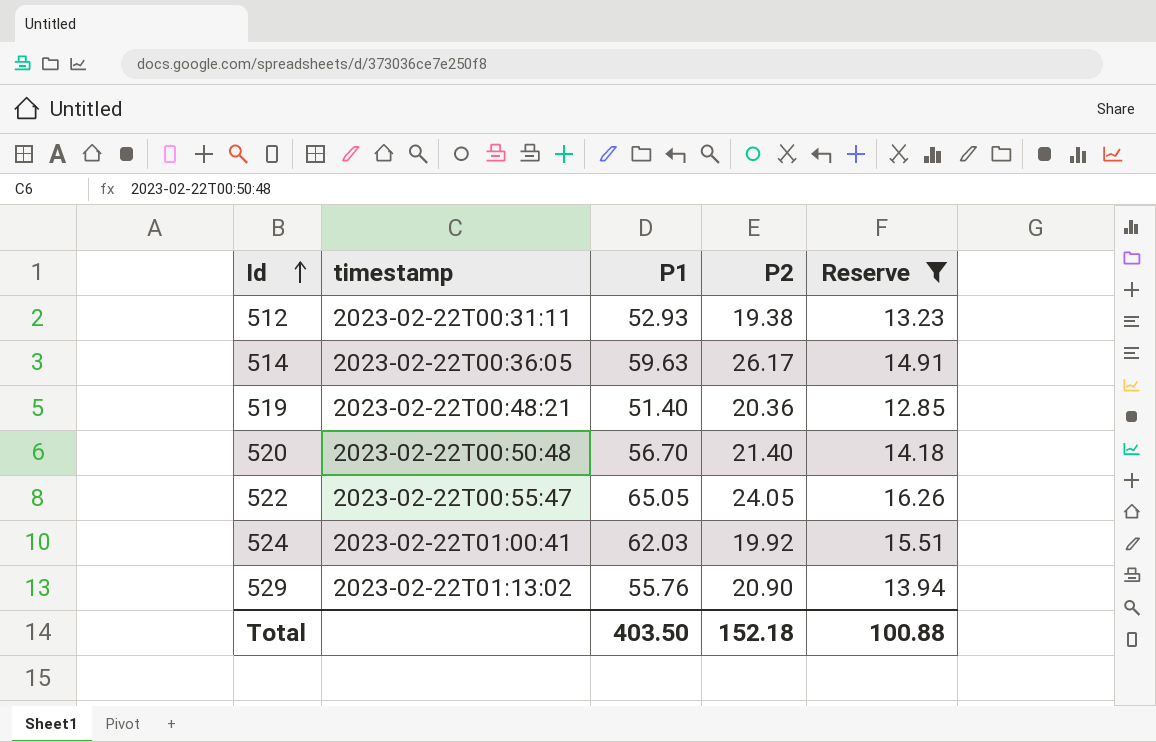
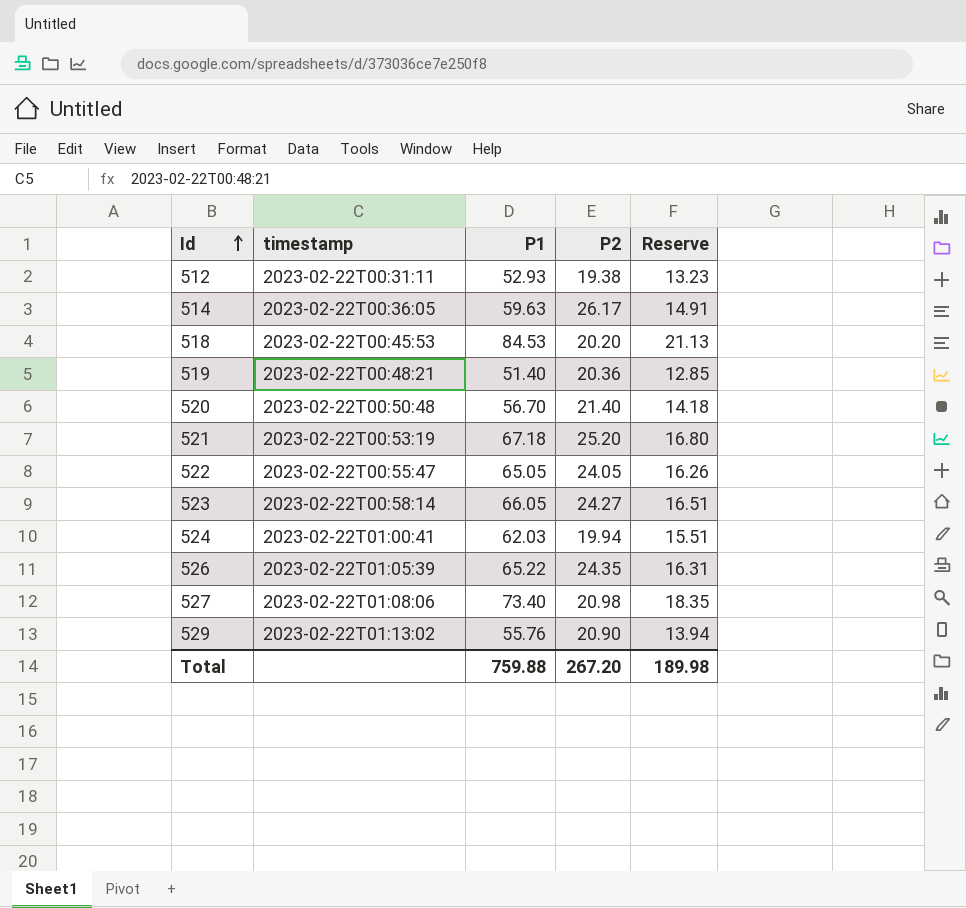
filter: Reserve <= 16.26 -> none
524 | P2: 19.92 -> 19.94
Total | P1: 403.50 -> 759.88
Total | P2: 152.18 -> 267.20
Total | Reserve: 100.88 -> 189.98

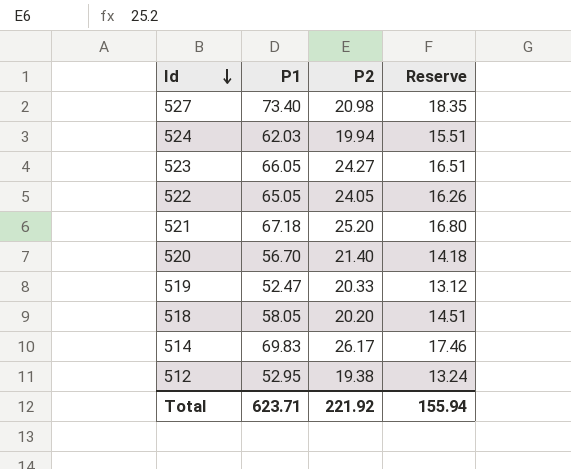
row order: Id ascending -> Id descending
column timestamp | position: 2 -> none
row 526: 2023-02-22T01:05:39 | 65.22 | 24.35 | 16.31 -> none
row 529: 2023-02-22T01:13:02 | 55.76 | 20.90 | 13.94 -> none
519 | P1: 51.40 -> 52.47
519 | P2: 20.36 -> 20.33
519 | Reserve: 12.85 -> 13.12
518 | P1: 84.53 -> 58.05
518 | Reserve: 21.13 -> 14.51
514 | P1: 59.63 -> 69.83
514 | Reserve: 14.91 -> 17.46
512 | P1: 52.93 -> 52.95
512 | Reserve: 13.23 -> 13.24
Total | P1: 759.88 -> 623.71
Total | P2: 267.20 -> 221.92
Total | Reserve: 189.98 -> 155.94

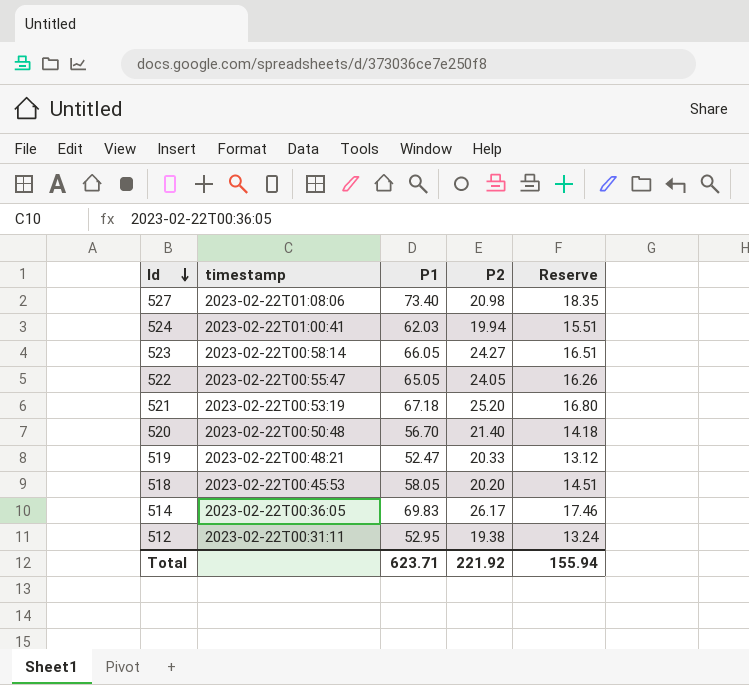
column timestamp | position: none -> 2

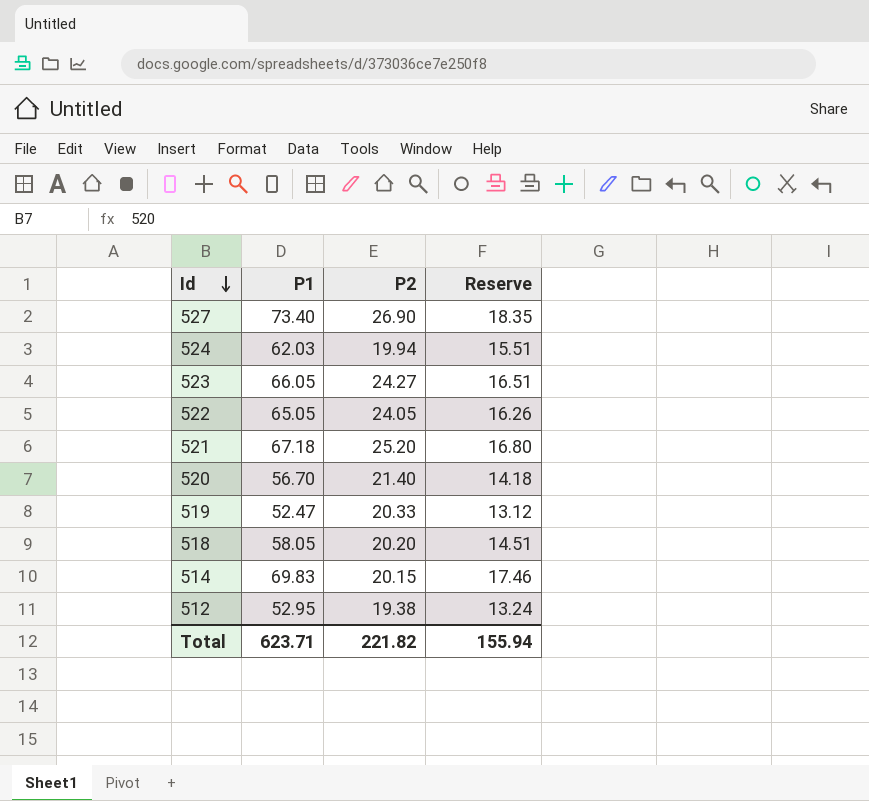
column timestamp | position: 2 -> none
527 | P2: 20.98 -> 26.90
514 | P2: 26.17 -> 20.15
Total | P2: 221.92 -> 221.82

